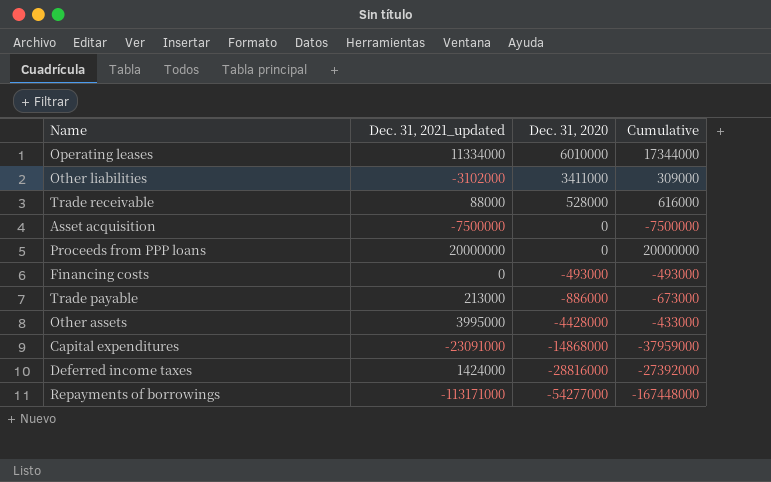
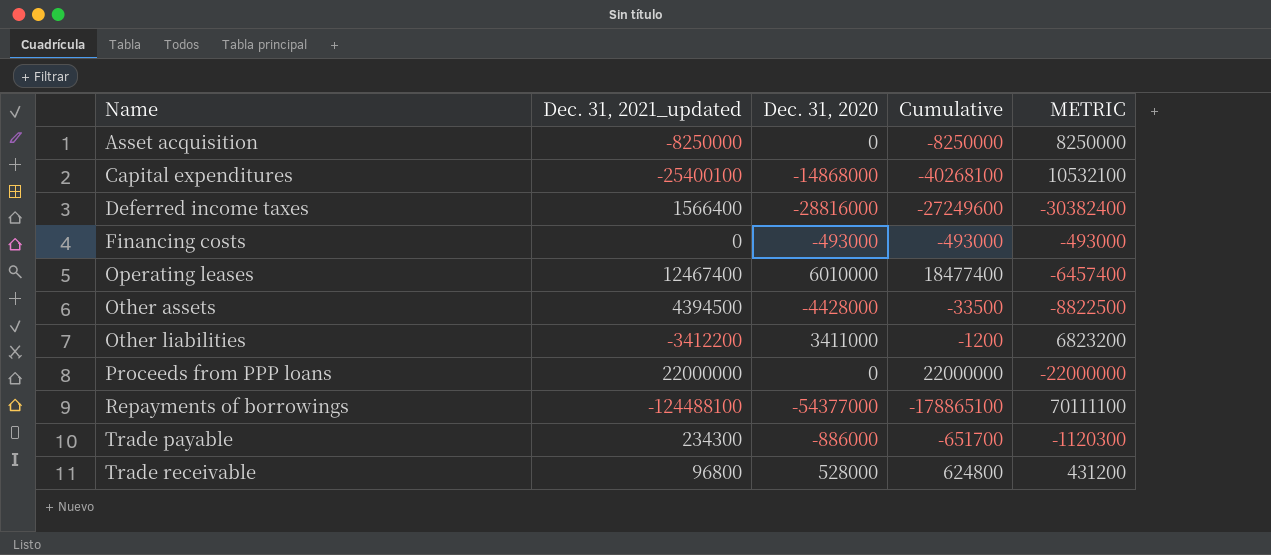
row order: Dec. 31, 2020 descending -> Name ascending
column METRIC | formula: none -> [Dec. 31, 2020] - [Dec. 31, 2021_updated]
Asset acquisition | Dec. 31, 2021_updated: -7500000 -> -8250000
Asset acquisition | Cumulative: -7500000 -> -8250000
Capital expenditures | Dec. 31, 2021_updated: -23091000 -> -25400100
Capital expenditures | Cumulative: -37959000 -> -40268100
Deferred income taxes | Dec. 31, 2021_updated: 1424000 -> 1566400
Deferred income taxes | Cumulative: -27392000 -> -27249600
Operating leases | Dec. 31, 2021_updated: 11334000 -> 12467400
Operating leases | Cumulative: 17344000 -> 18477400
Other assets | Dec. 31, 2021_updated: 3995000 -> 4394500
Other assets | Cumulative: -433000 -> -33500
Other liabilities | Dec. 31, 2021_updated: -3102000 -> -3412200
Other liabilities | Cumulative: 309000 -> -1200
Proceeds from PPP loans | Dec. 31, 2021_updated: 20000000 -> 22000000
Proceeds from PPP loans | Cumulative: 20000000 -> 22000000
Repayments of borrowings | Dec. 31, 2021_updated: -113171000 -> -124488100
Repayments of borrowings | Dec. 31, 2020: -54277000 -> -54377000
Repayments of borrowings | Cumulative: -167448000 -> -178865100
Trade payable | Dec. 31, 2021_updated: 213000 -> 234300
Trade payable | Cumulative: -673000 -> -651700
Trade receivable | Dec. 31, 2021_updated: 88000 -> 96800
Trade receivable | Cumulative: 616000 -> 624800

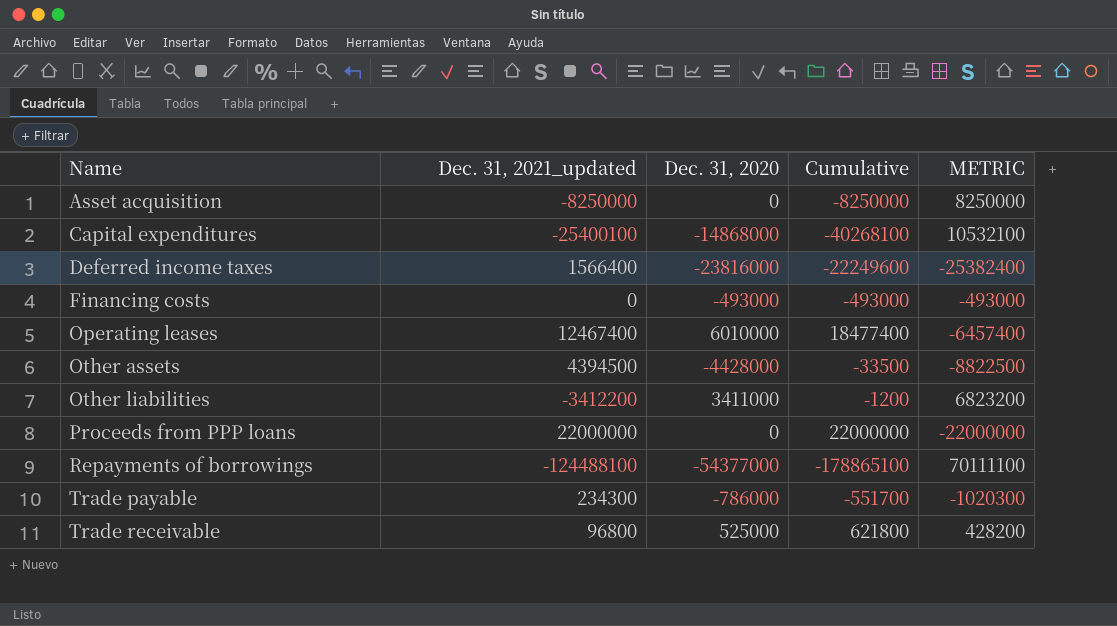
Deferred income taxes | Dec. 31, 2020: -28816000 -> -23816000
Deferred income taxes | Cumulative: -27249600 -> -22249600
Deferred income taxes | METRIC: -30382400 -> -25382400
Trade payable | Dec. 31, 2020: -886000 -> -786000
Trade payable | Cumulative: -651700 -> -551700
Trade payable | METRIC: -1120300 -> -1020300
Trade receivable | Dec. 31, 2020: 528000 -> 525000
Trade receivable | Cumulative: 624800 -> 621800
Trade receivable | METRIC: 431200 -> 428200

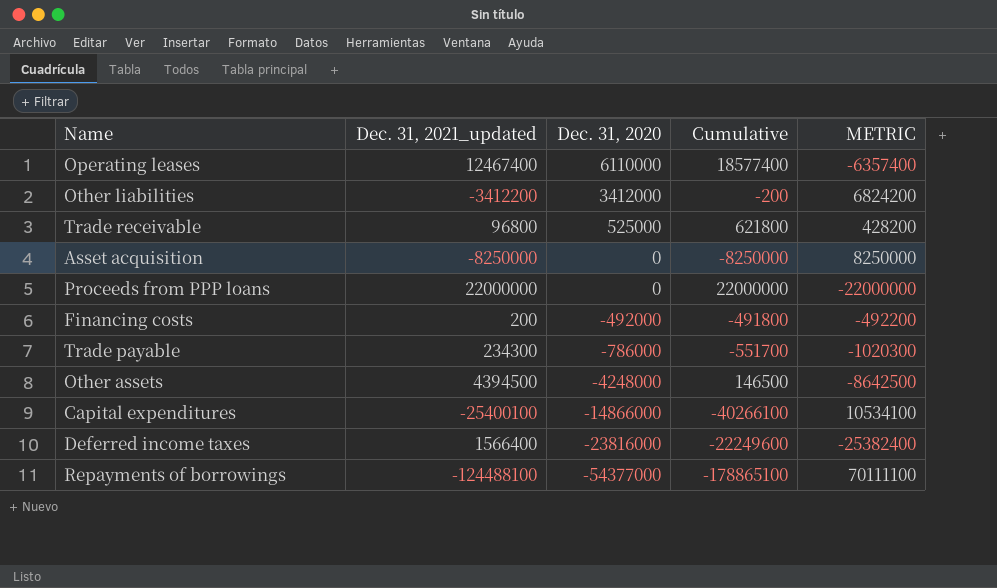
row order: Name ascending -> Dec. 31, 2020 descending
Operating leases | Dec. 31, 2020: 6010000 -> 6110000
Operating leases | Cumulative: 18477400 -> 18577400
Operating leases | METRIC: -6457400 -> -6357400
Other liabilities | Dec. 31, 2020: 3411000 -> 3412000
Other liabilities | Cumulative: -1200 -> -200
Other liabilities | METRIC: 6823200 -> 6824200
Financing costs | Dec. 31, 2021_updated: 0 -> 200
Financing costs | Dec. 31, 2020: -493000 -> -492000
Financing costs | Cumulative: -493000 -> -491800
Financing costs | METRIC: -493000 -> -492200
Other assets | Dec. 31, 2020: -4428000 -> -4248000
Other assets | Cumulative: -33500 -> 146500
Other assets | METRIC: -8822500 -> -8642500
Capital expenditures | Dec. 31, 2020: -14868000 -> -14866000
Capital expenditures | Cumulative: -40268100 -> -40266100
Capital expenditures | METRIC: 10532100 -> 10534100

